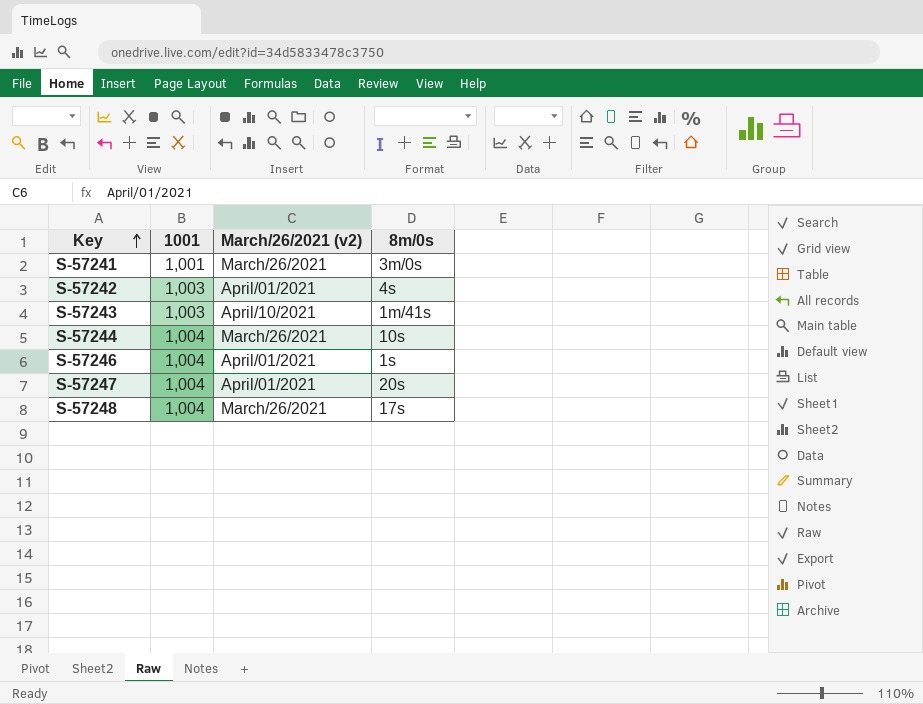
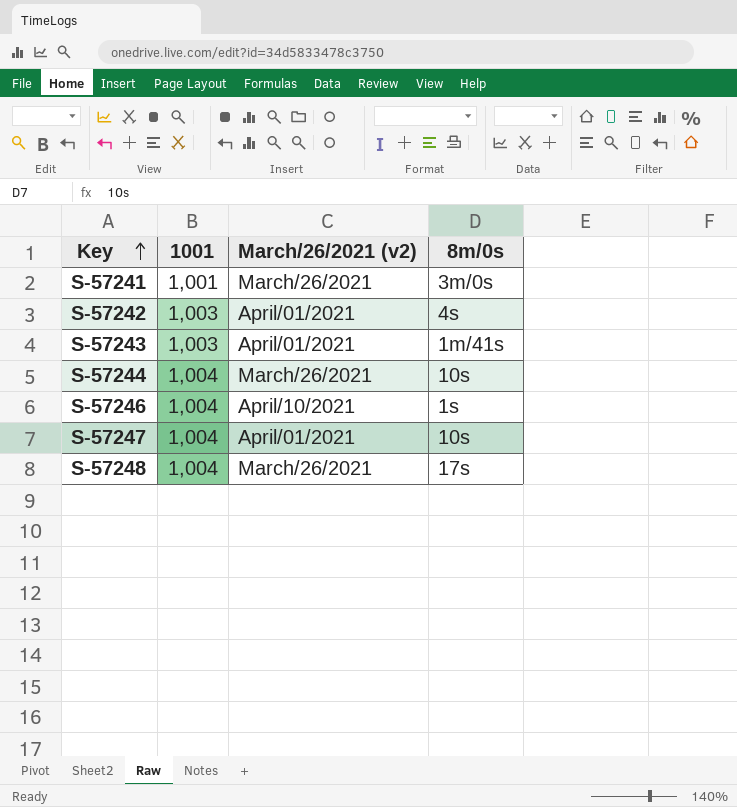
S-57243 | March/26/2021 (v2): April/10/2021 -> April/01/2021
S-57246 | March/26/2021 (v2): April/01/2021 -> April/10/2021
S-57247 | 8m/0s: 20s -> 10s

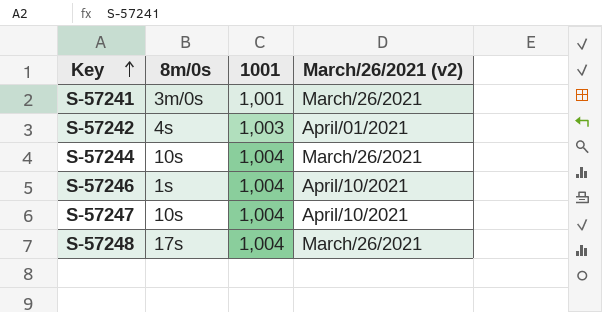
column 8m/0s | position: 4 -> 2
row S-57243: 1,003 | April/01/2021 | 1m/41s -> none
S-57247 | March/26/2021 (v2): April/01/2021 -> April/10/2021

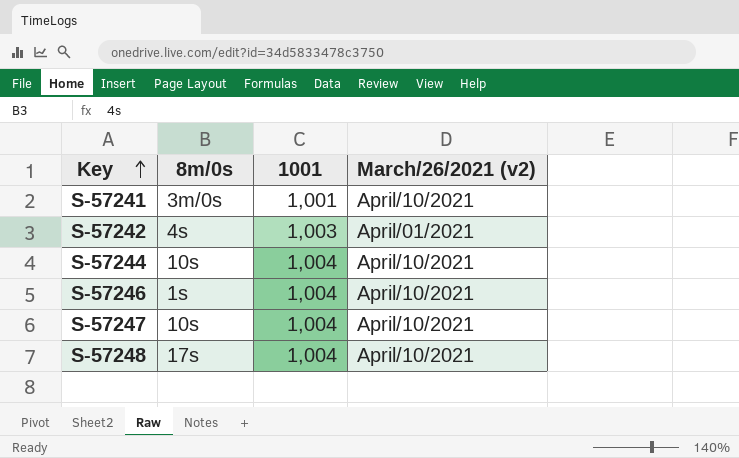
S-57241 | March/26/2021 (v2): March/26/2021 -> April/10/2021
S-57244 | March/26/2021 (v2): March/26/2021 -> April/10/2021
S-57248 | March/26/2021 (v2): March/26/2021 -> April/10/2021

